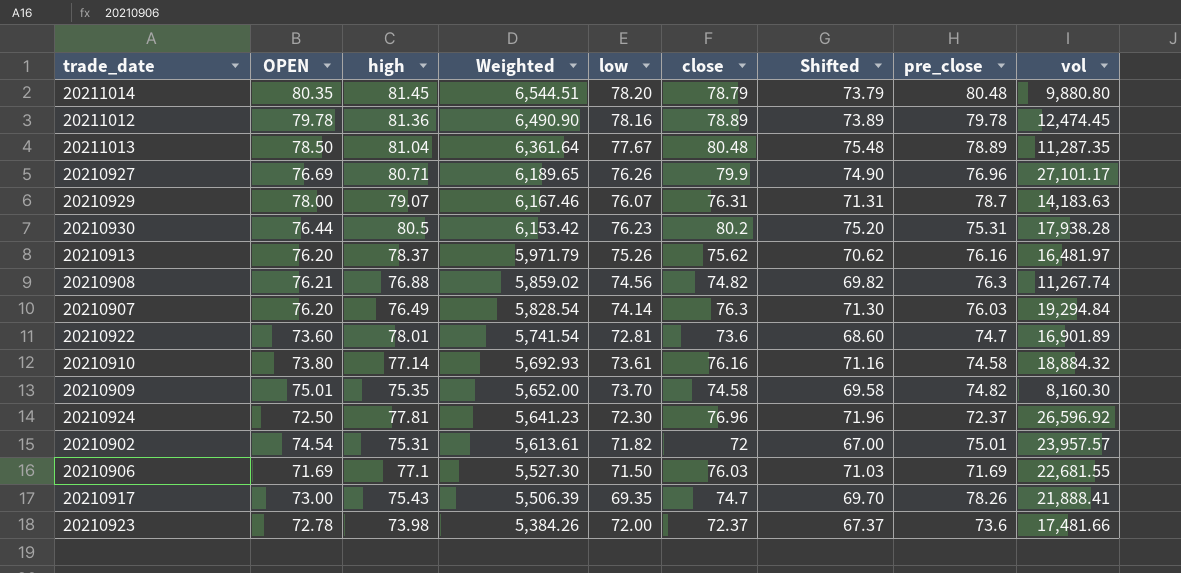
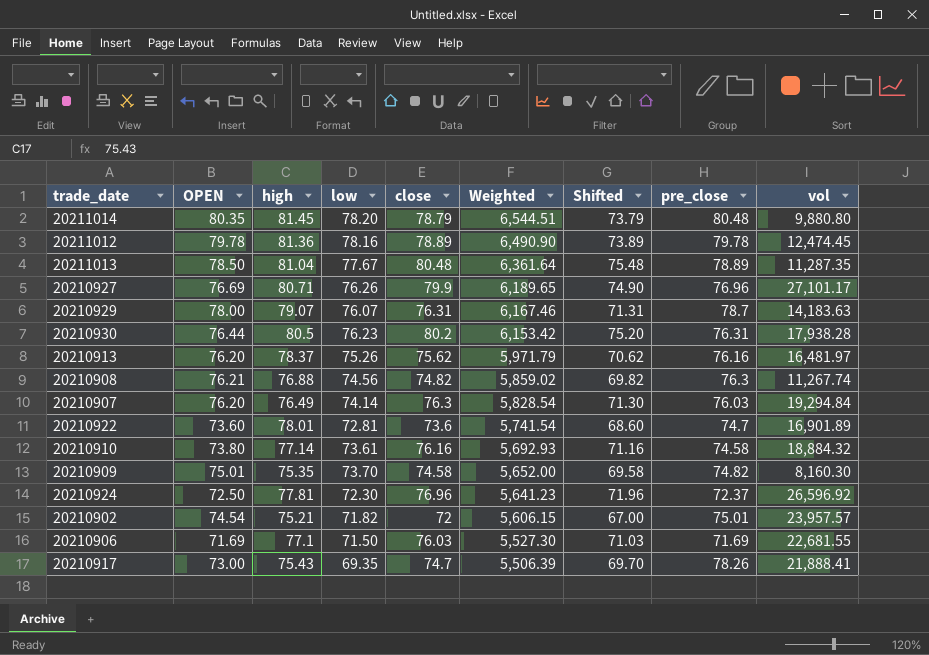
column Weighted | position: 4 -> 6
row 20210923: 72.78 | 73.98 | 5,384.26 | 72.00 | 72.37 | 67.37 | 73.6 | 17,481.66 -> none
20210930 | pre_close: 75.31 -> 76.31
20210902 | high: 75.31 -> 75.21
20210902 | Weighted: 5,613.61 -> 5,606.15

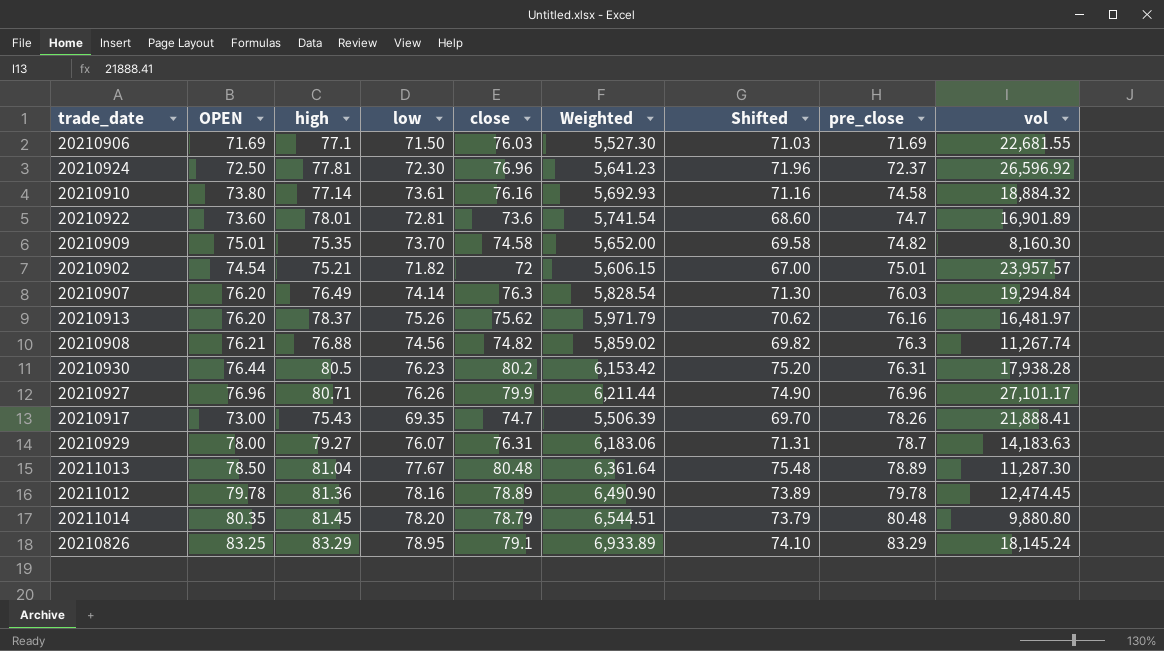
row order: Weighted descending -> pre_close ascending
20210927 | OPEN: 76.69 -> 76.96
20210927 | Weighted: 6,189.65 -> 6,211.44
20210929 | high: 79.07 -> 79.27
20210929 | Weighted: 6,167.46 -> 6,183.06
20211013 | vol: 11,287.35 -> 11,287.30
row 20210826: none -> 83.25 | 83.29 | 78.95 | 79.1 | 6,933.89 | 74.10 | 83.29 | 18,145.24

